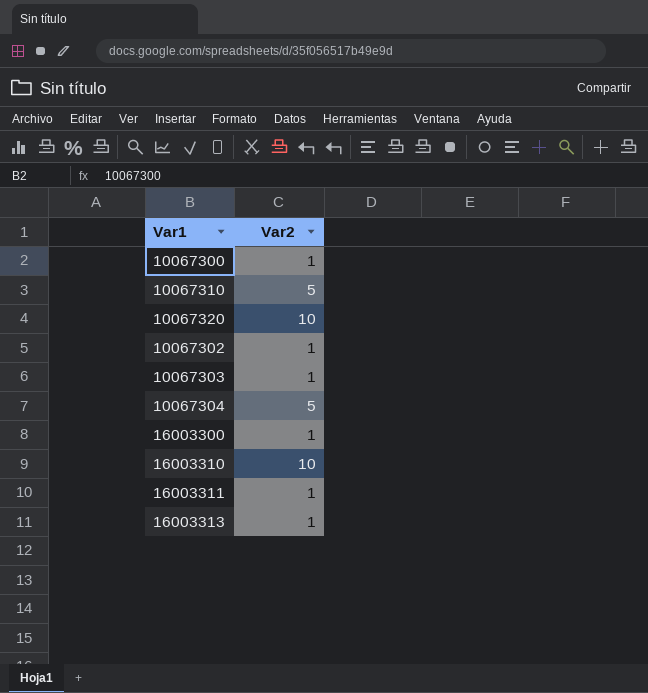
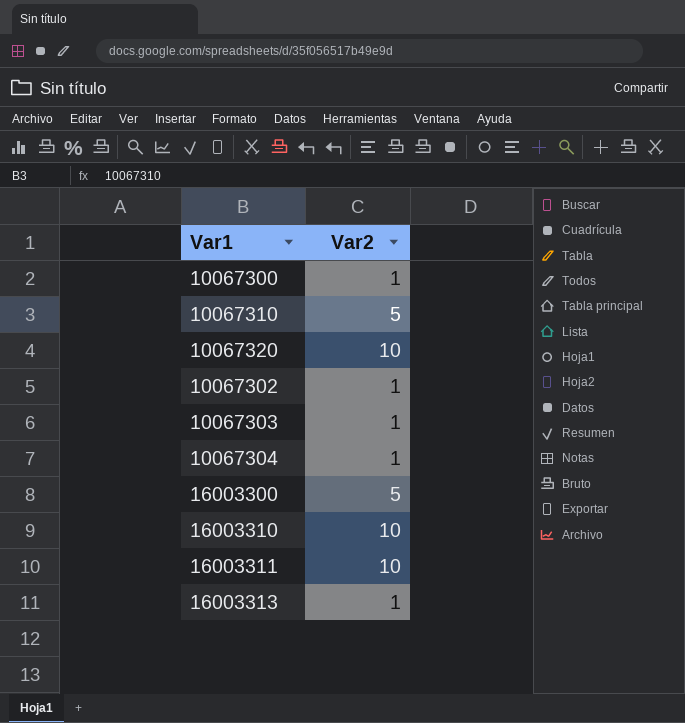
10067304 | Var2: 5 -> 1
16003300 | Var2: 1 -> 5
16003311 | Var2: 1 -> 10

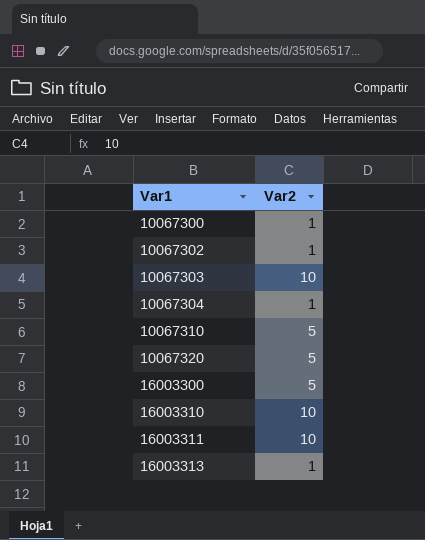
row order: none -> Var1 ascending
10067303 | Var2: 1 -> 10
10067320 | Var2: 10 -> 5

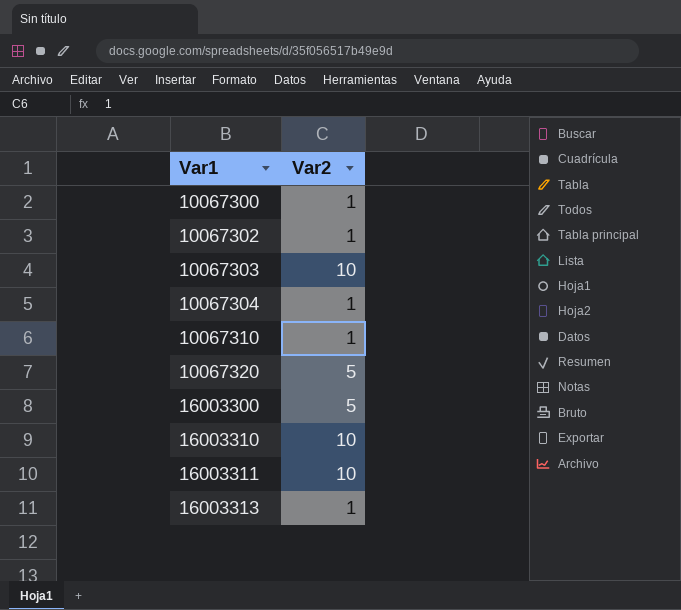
10067310 | Var2: 5 -> 1

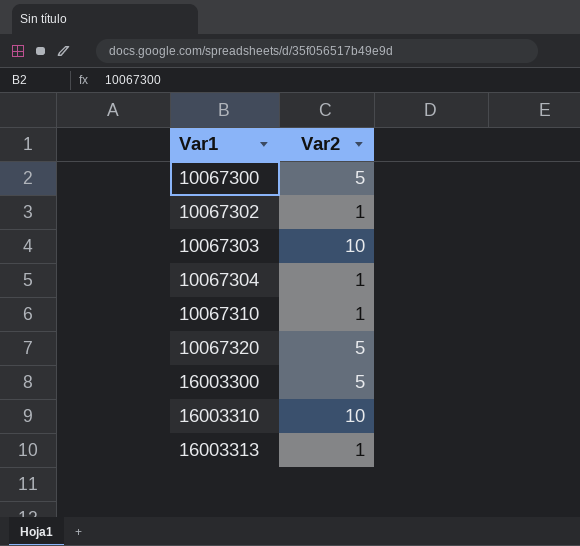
row 16003311: 10 -> none
10067300 | Var2: 1 -> 5

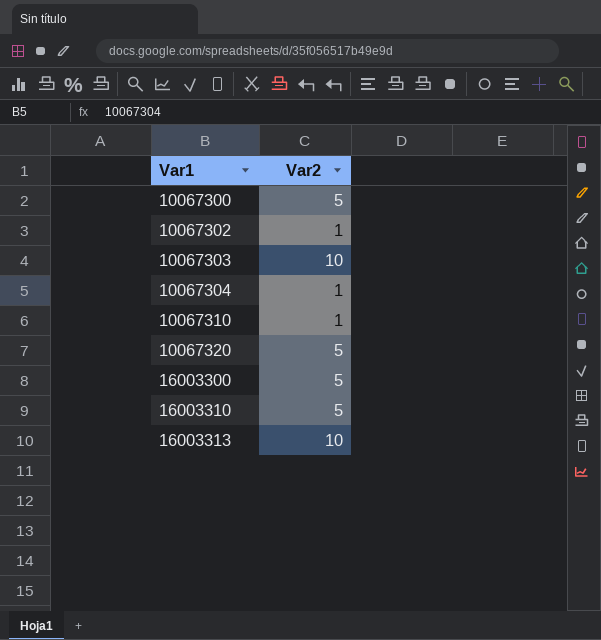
16003310 | Var2: 10 -> 5
16003313 | Var2: 1 -> 10

